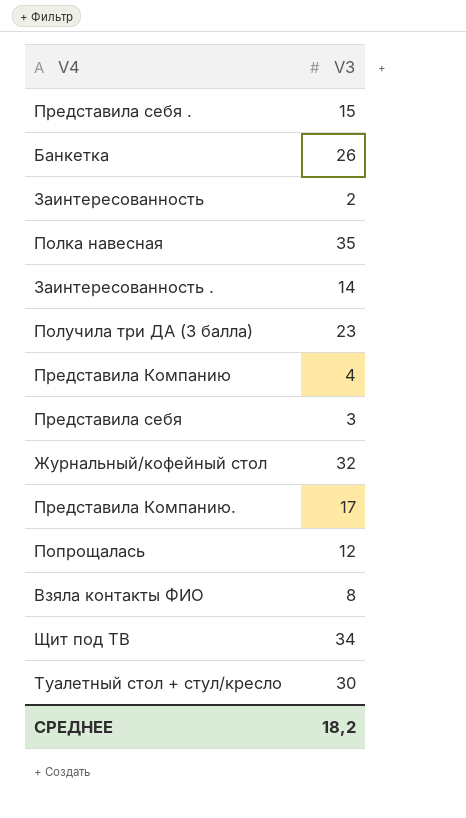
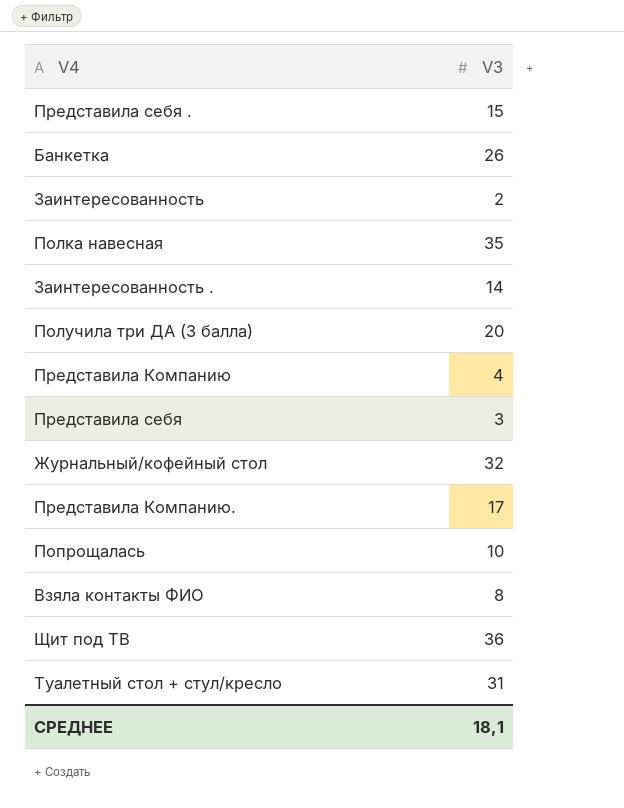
Получила три ДА (3 балла) | V3: 23 -> 20
Попрощалась | V3: 12 -> 10
Щит под ТВ | V3: 34 -> 36
Туалетный стол + стул/кресло | V3: 30 -> 31
СРЕДНЕЕ | V3: 18,2 -> 18,1

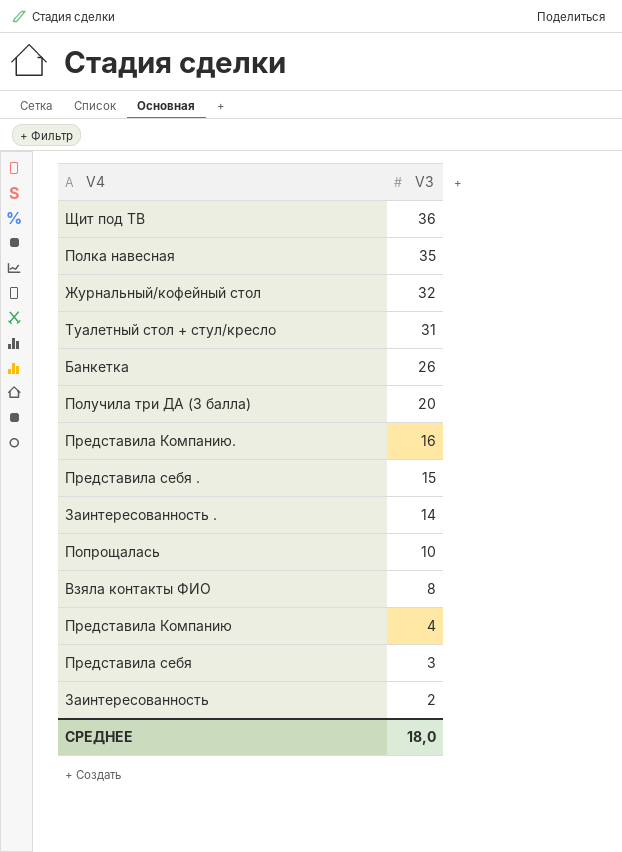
row order: none -> V3 descending
Представила Компанию. | V3: 17 -> 16
СРЕДНЕЕ | V3: 18,1 -> 18,0

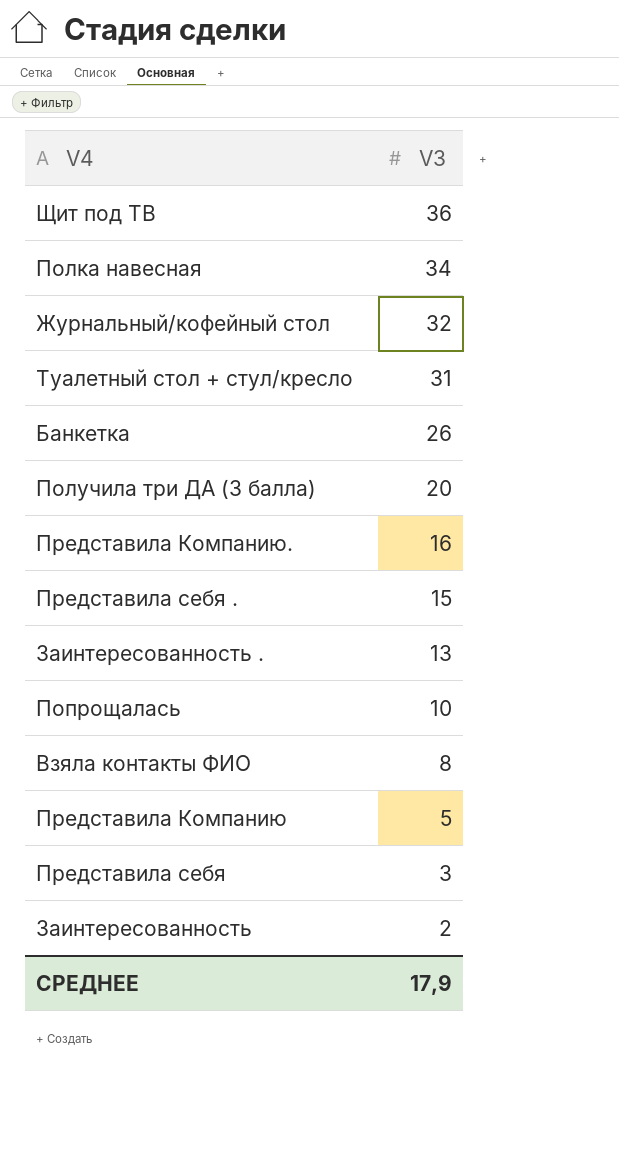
Полка навесная | V3: 35 -> 34
Заинтересованность . | V3: 14 -> 13
Представила Компанию | V3: 4 -> 5
СРЕДНЕЕ | V3: 18,0 -> 17,9

